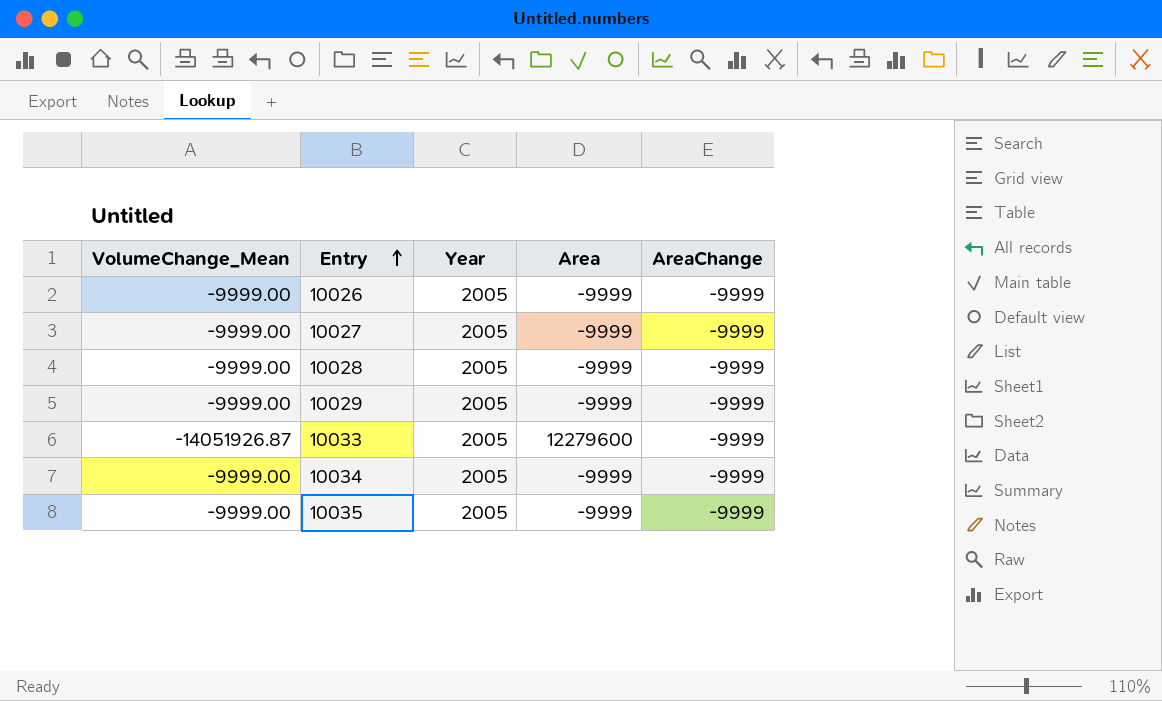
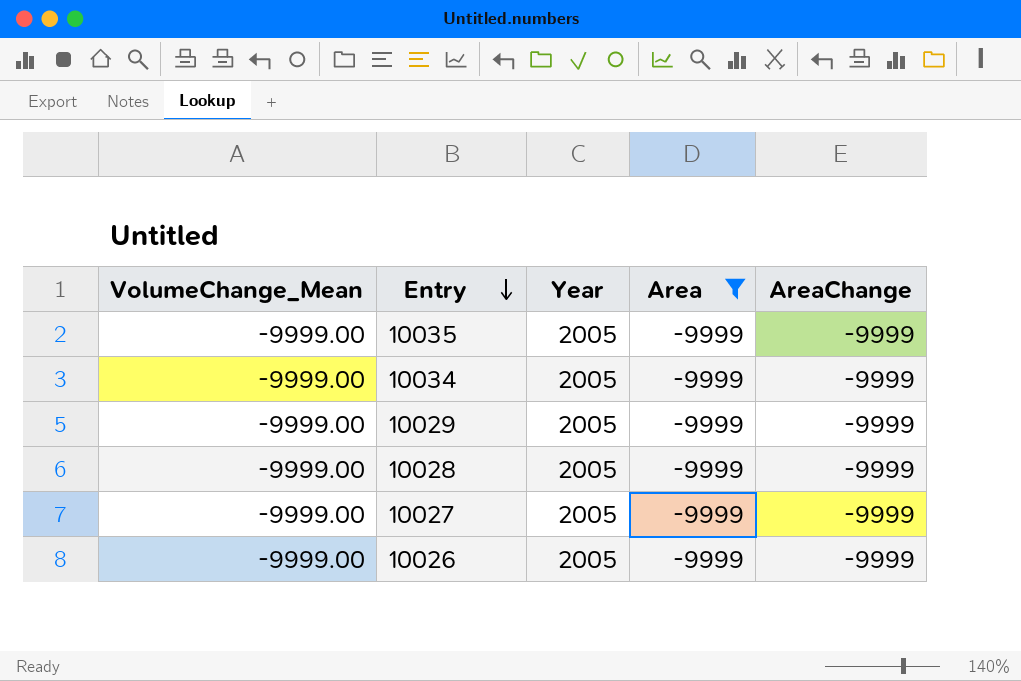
filter: none -> Area = -9999
row order: Entry ascending -> Entry descending

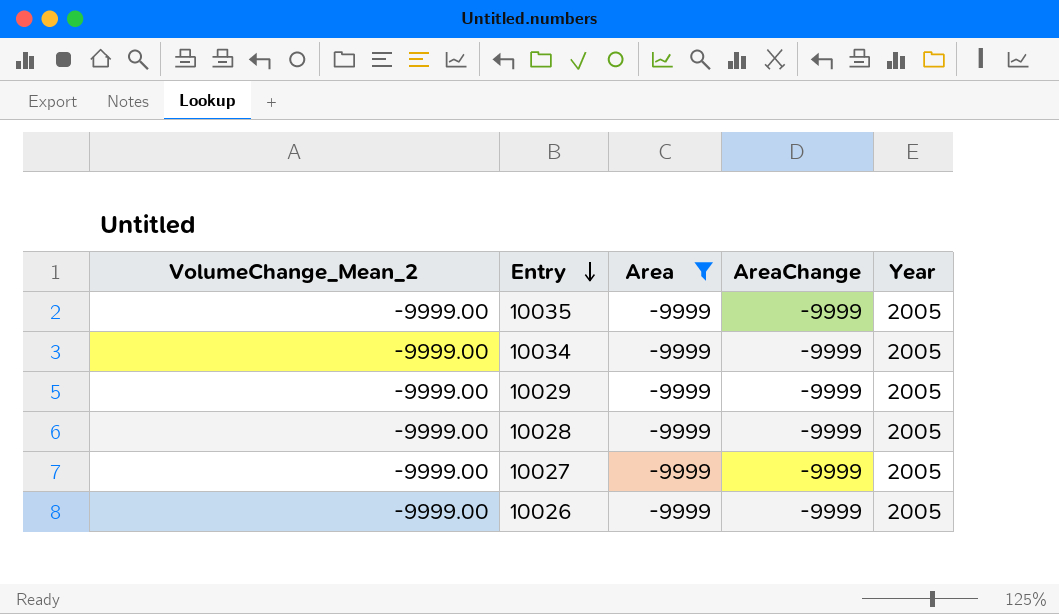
column name: VolumeChange_Mean -> VolumeChange_Mean_2
column Year | position: 3 -> 5

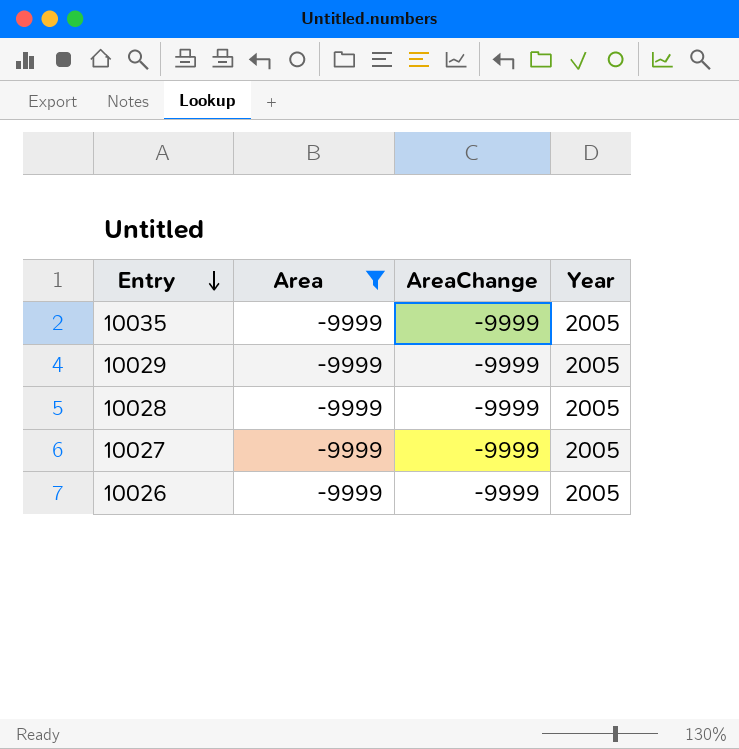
column VolumeChange_Mean_2 | position: 1 -> none
row 10034: -9999.00 | -9999 | -9999 | 2005 -> none

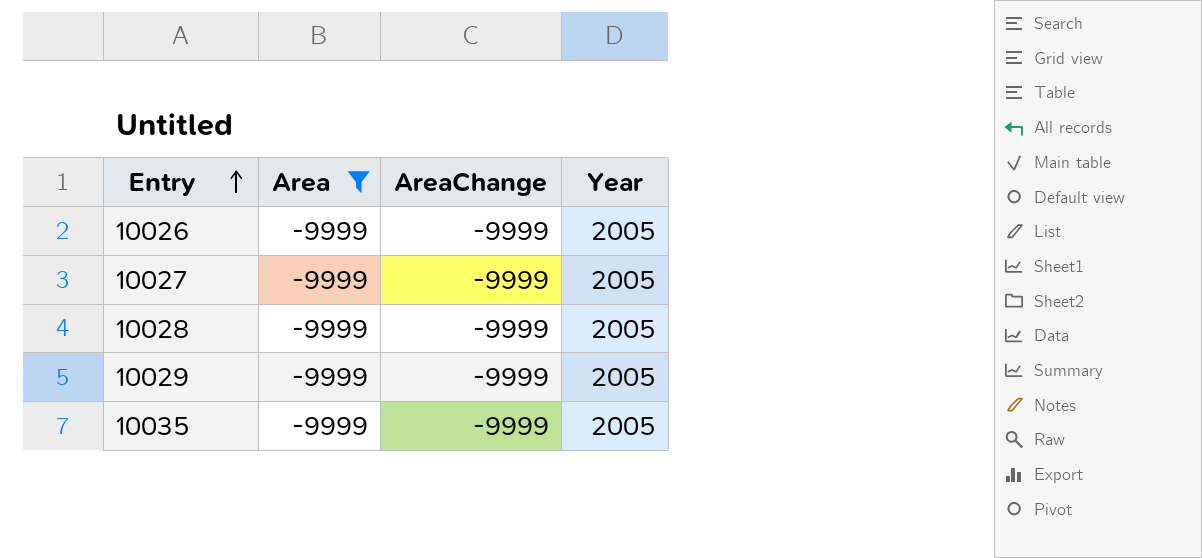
row order: Entry descending -> Entry ascending

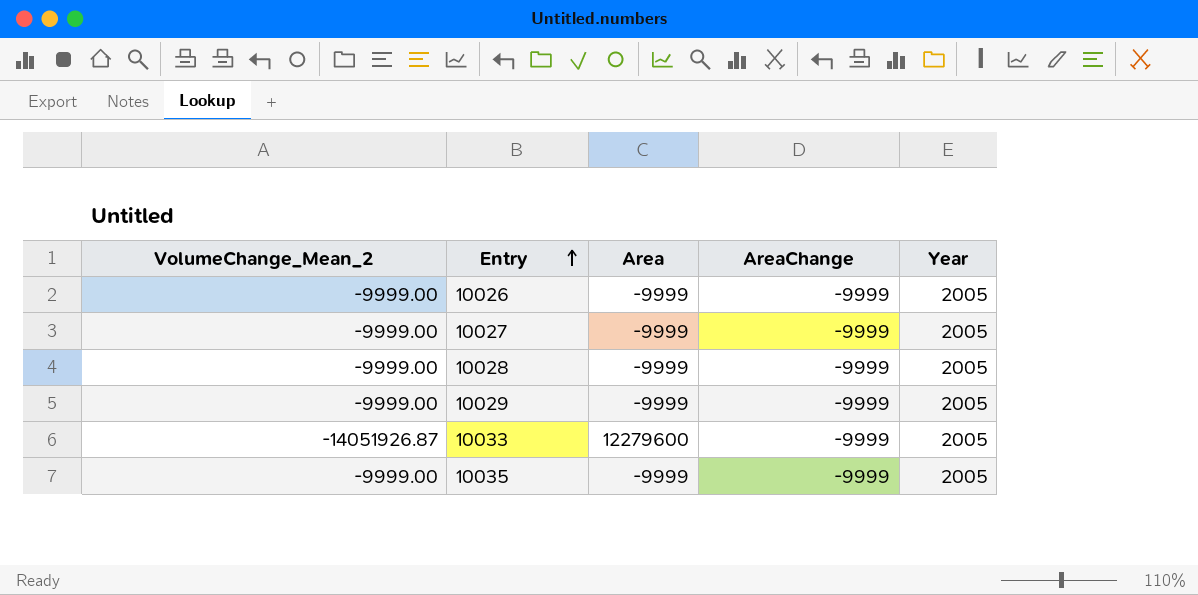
filter: Area = -9999 -> none
column VolumeChange_Mean_2 | position: none -> 1

